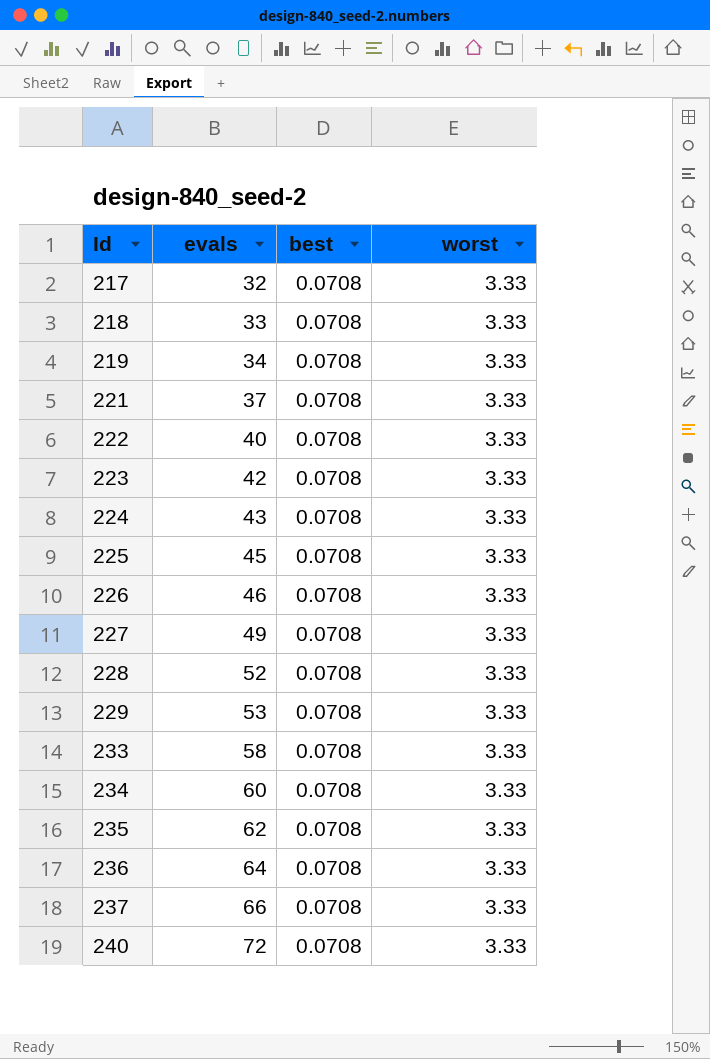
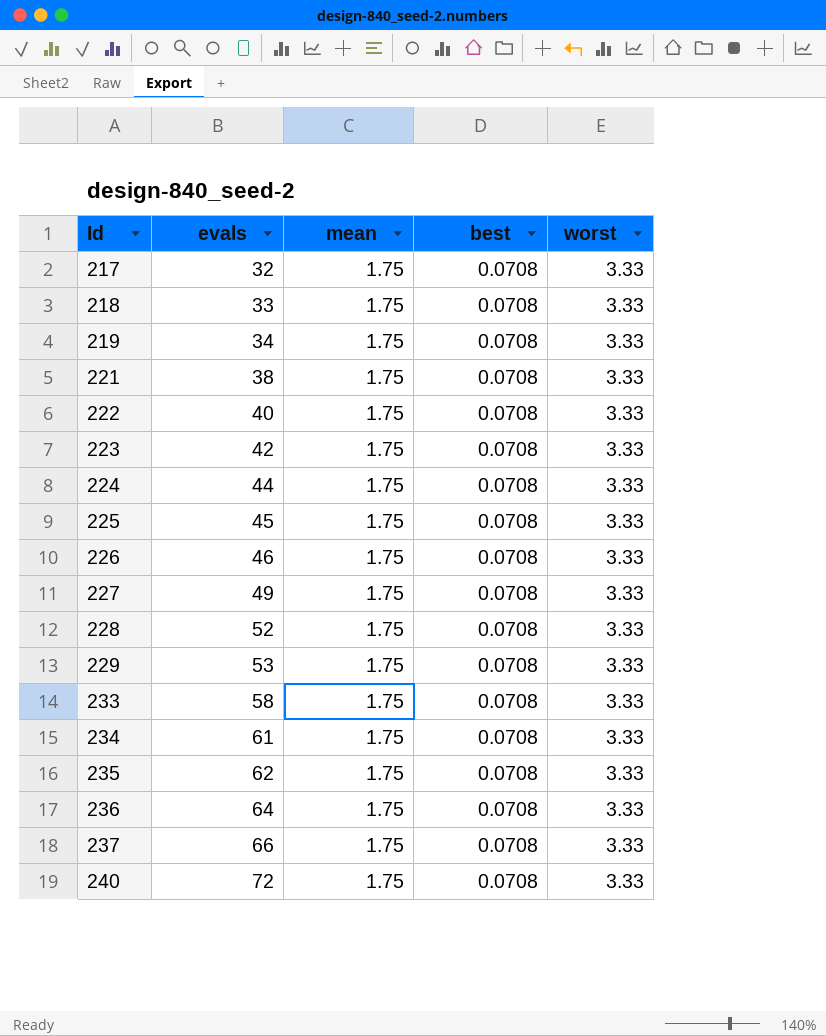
column mean | position: none -> 3
221 | evals: 37 -> 38
224 | evals: 43 -> 44
234 | evals: 60 -> 61

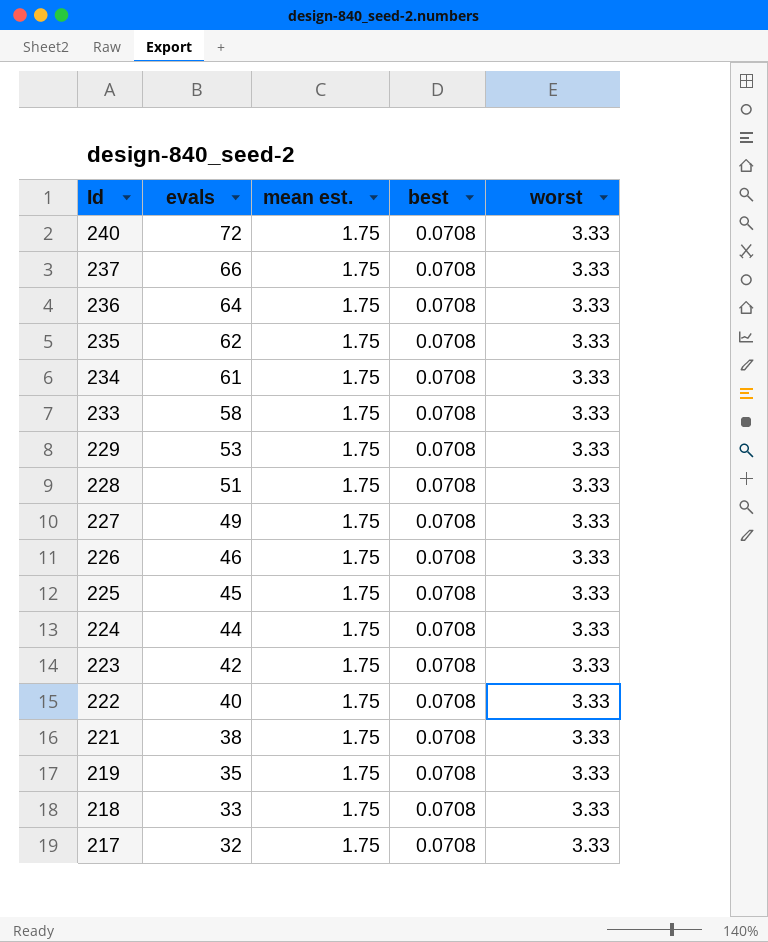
row order: Id ascending -> Id descending
column name: mean -> mean est.
228 | evals: 52 -> 51
219 | evals: 34 -> 35

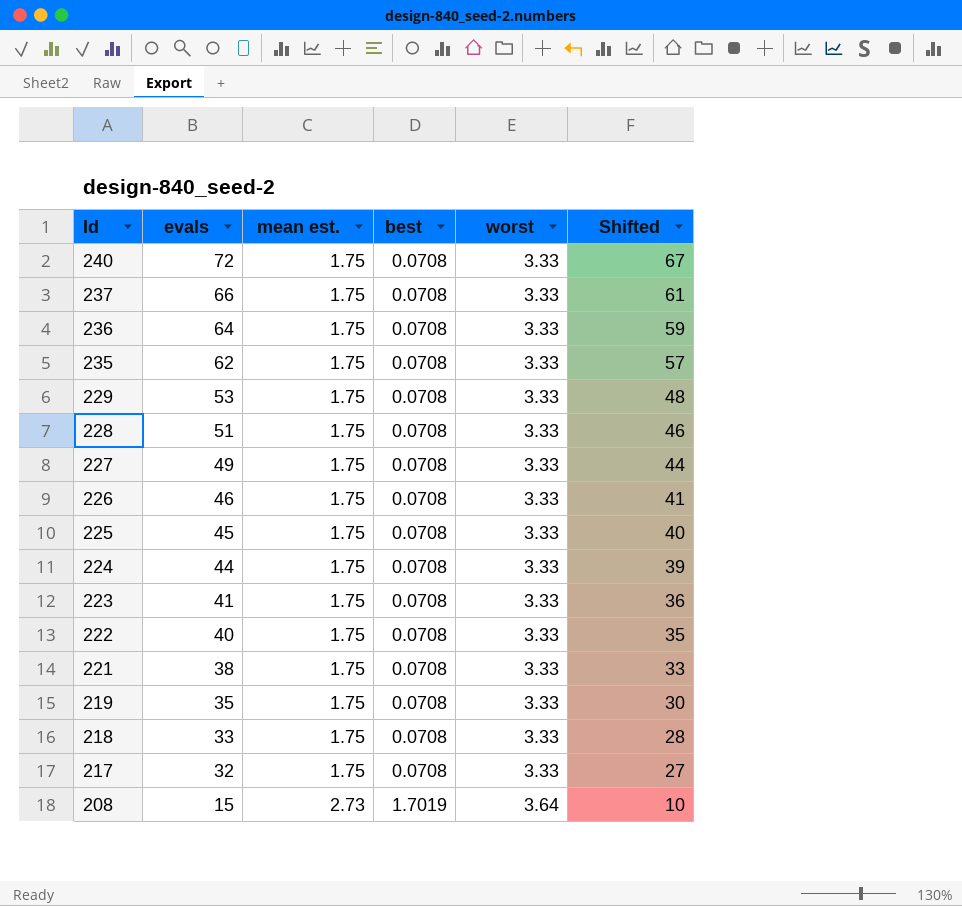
column Shifted | formula: none -> [evals] - 5
row 234: 61 | 1.75 | 0.0708 | 3.33 -> none
row 233: 58 | 1.75 | 0.0708 | 3.33 -> none
223 | evals: 42 -> 41
row 208: none -> 15 | 2.73 | 1.7019 | 3.64 | 10

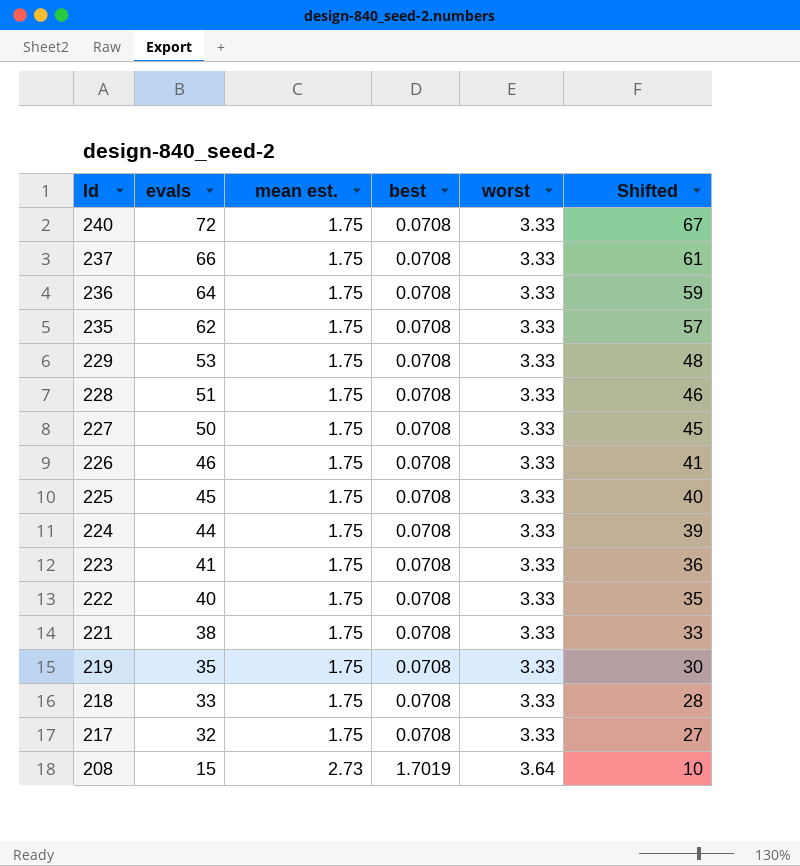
227 | evals: 49 -> 50
227 | Shifted: 44 -> 45

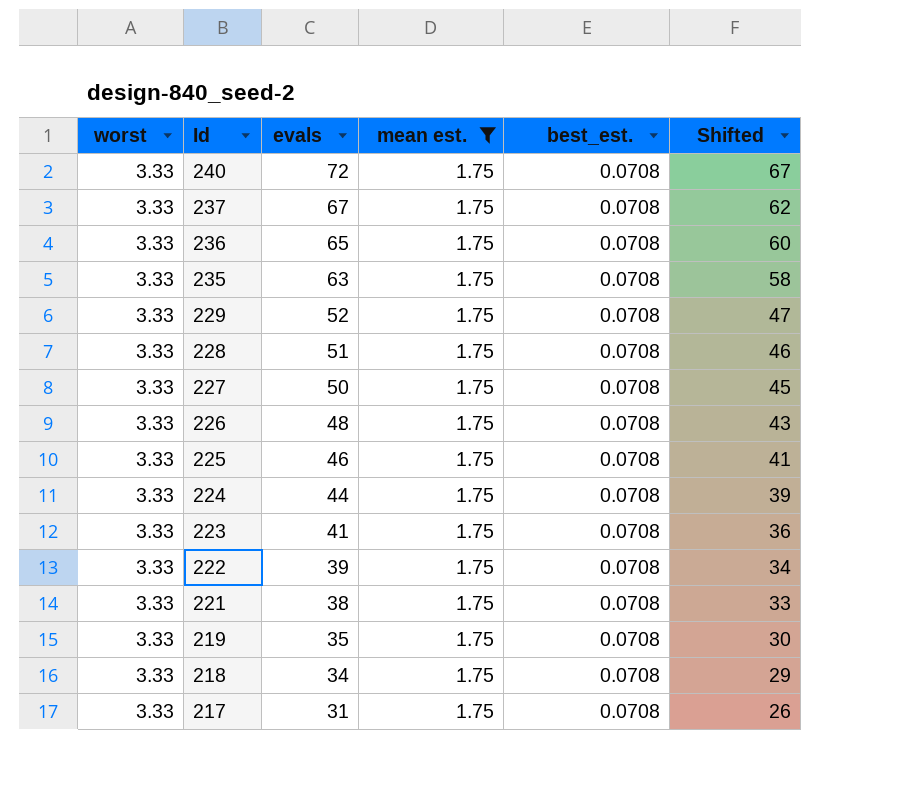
filter: none -> mean est. = 1.75
column worst | position: 5 -> 1
column name: best -> best_est.
237 | evals: 66 -> 67
237 | Shifted: 61 -> 62
236 | evals: 64 -> 65
236 | Shifted: 59 -> 60
235 | evals: 62 -> 63
235 | Shifted: 57 -> 58
229 | evals: 53 -> 52
229 | Shifted: 48 -> 47
226 | evals: 46 -> 48
226 | Shifted: 41 -> 43
225 | evals: 45 -> 46
225 | Shifted: 40 -> 41
222 | evals: 40 -> 39
222 | Shifted: 35 -> 34
218 | evals: 33 -> 34
218 | Shifted: 28 -> 29
217 | evals: 32 -> 31
217 | Shifted: 27 -> 26

